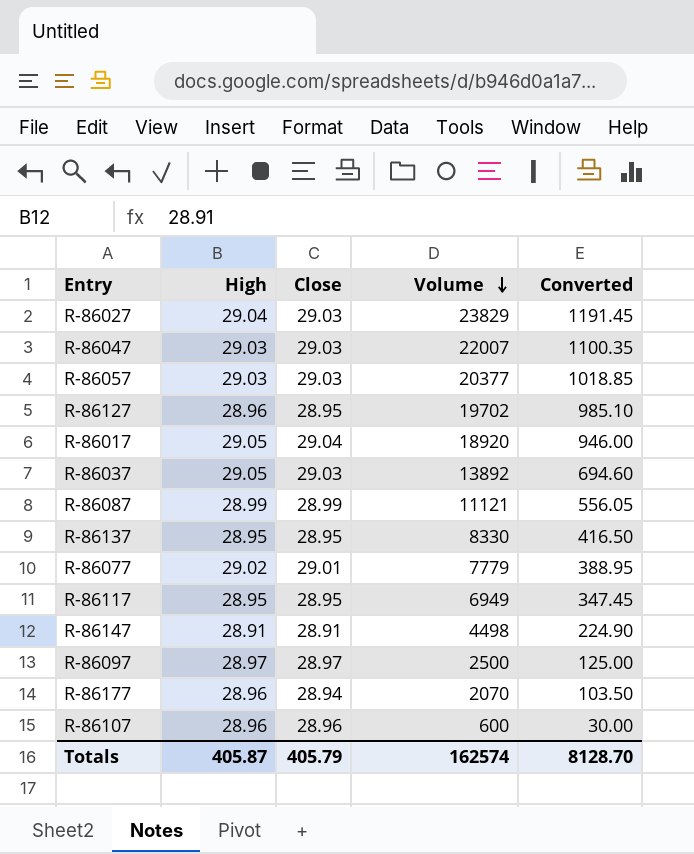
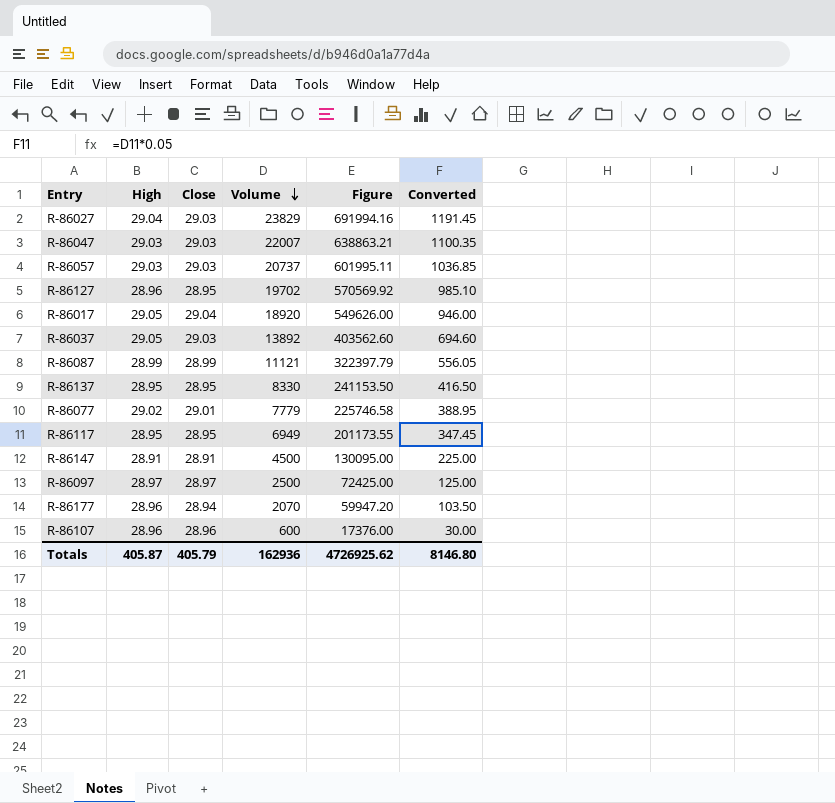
column Figure | formula: none -> [High] * [Volume]
R-86057 | Volume: 20377 -> 20737
R-86057 | Converted: 1018.85 -> 1036.85
R-86147 | Volume: 4498 -> 4500
R-86147 | Converted: 224.90 -> 225.00
Totals | Volume: 162574 -> 162936
Totals | Converted: 8128.70 -> 8146.80

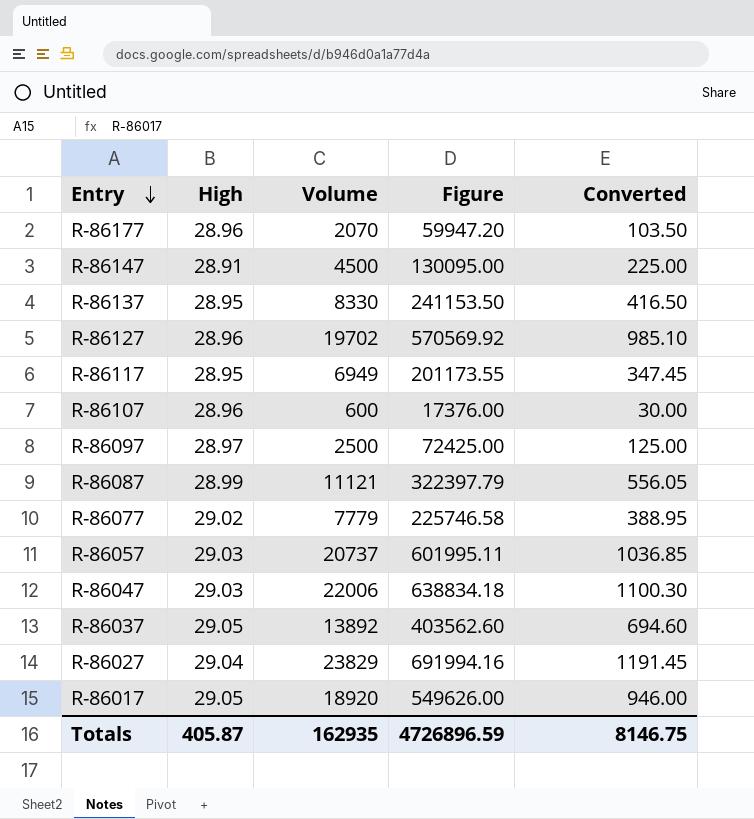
row order: Volume descending -> Entry descending
column Close | position: 3 -> none
R-86047 | Volume: 22007 -> 22006
R-86047 | Figure: 638863.21 -> 638834.18
R-86047 | Converted: 1100.35 -> 1100.30
Totals | Volume: 162936 -> 162935
Totals | Figure: 4726925.62 -> 4726896.59
Totals | Converted: 8146.80 -> 8146.75

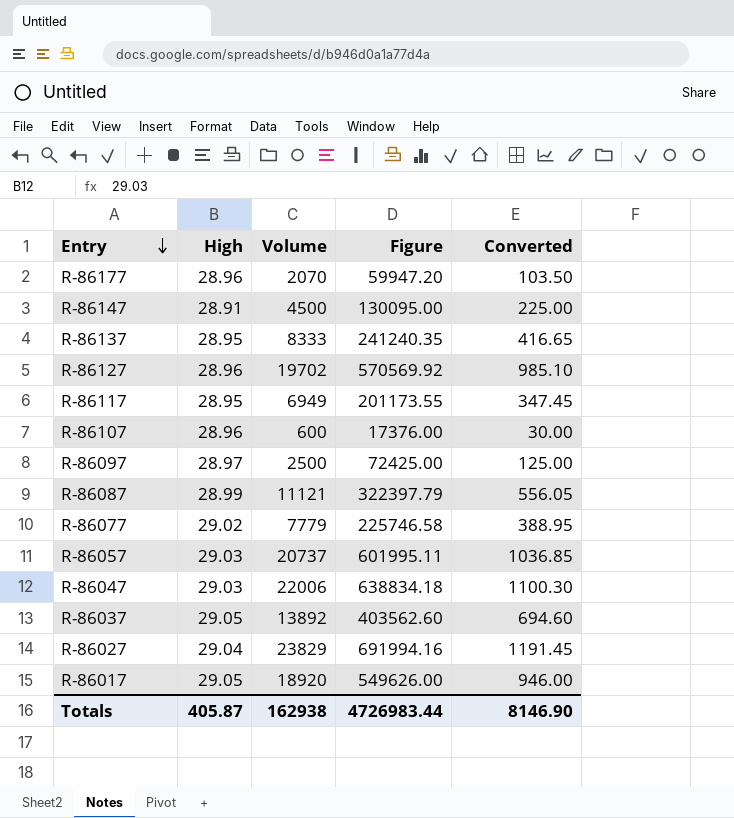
R-86137 | Volume: 8330 -> 8333
R-86137 | Figure: 241153.50 -> 241240.35
R-86137 | Converted: 416.50 -> 416.65
Totals | Volume: 162935 -> 162938
Totals | Figure: 4726896.59 -> 4726983.44
Totals | Converted: 8146.75 -> 8146.90

